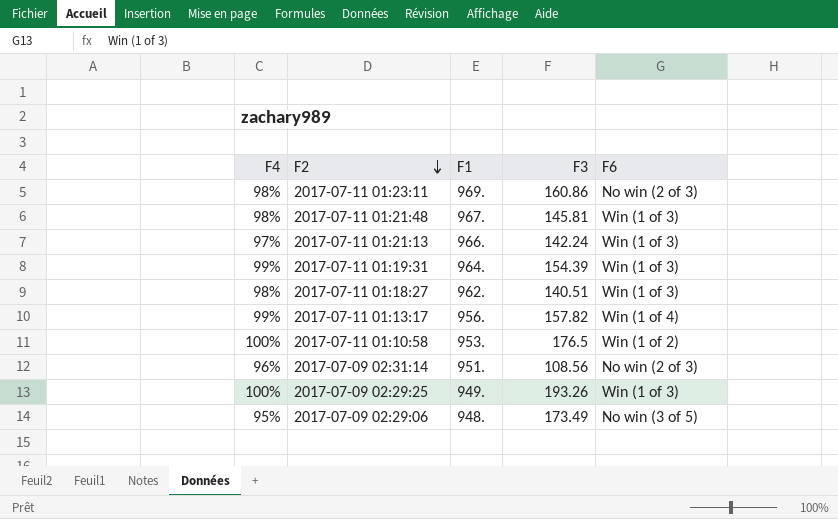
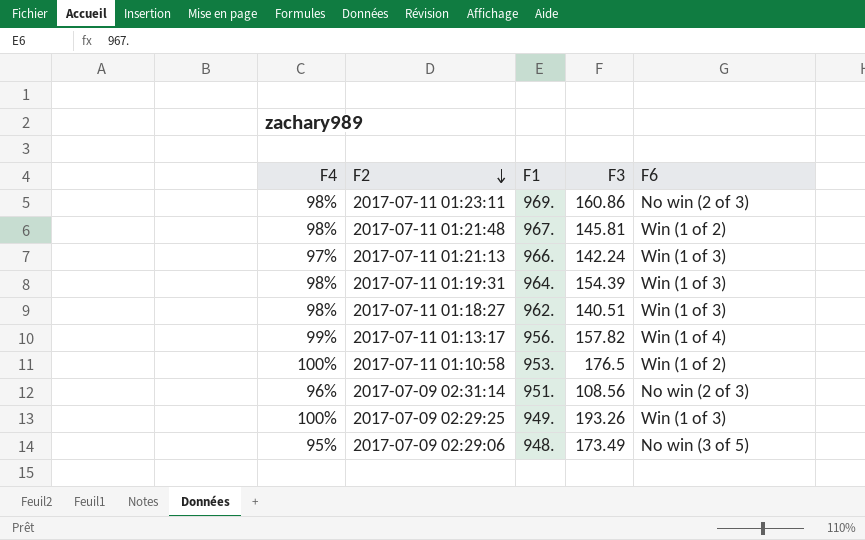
2017-07-11 01:21:48 | F6: Win (1 of 3) -> Win (1 of 2)
2017-07-11 01:19:31 | F4: 99% -> 98%

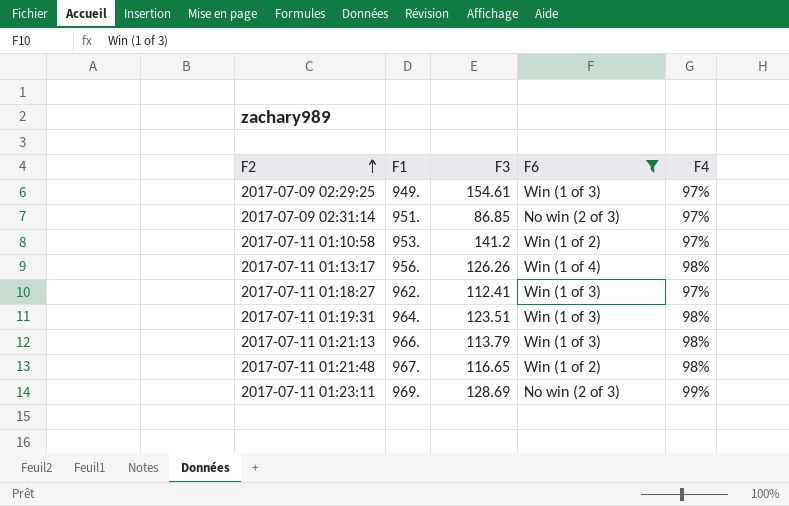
filter: none -> F6 != No win (3 of 5)
row order: F2 descending -> F2 ascending
column F4 | position: 1 -> 5
2017-07-09 02:29:25 | F3: 193.26 -> 154.61
2017-07-09 02:29:25 | F4: 100% -> 97%
2017-07-09 02:31:14 | F3: 108.56 -> 86.85
2017-07-09 02:31:14 | F4: 96% -> 97%
2017-07-11 01:10:58 | F3: 176.5 -> 141.2
2017-07-11 01:10:58 | F4: 100% -> 97%
2017-07-11 01:13:17 | F3: 157.82 -> 126.26
2017-07-11 01:13:17 | F4: 99% -> 98%
2017-07-11 01:18:27 | F3: 140.51 -> 112.41
2017-07-11 01:18:27 | F4: 98% -> 97%
2017-07-11 01:19:31 | F3: 154.39 -> 123.51
2017-07-11 01:21:13 | F3: 142.24 -> 113.79
2017-07-11 01:21:13 | F4: 97% -> 98%
2017-07-11 01:21:48 | F3: 145.81 -> 116.65
2017-07-11 01:23:11 | F3: 160.86 -> 128.69
2017-07-11 01:23:11 | F4: 98% -> 99%

